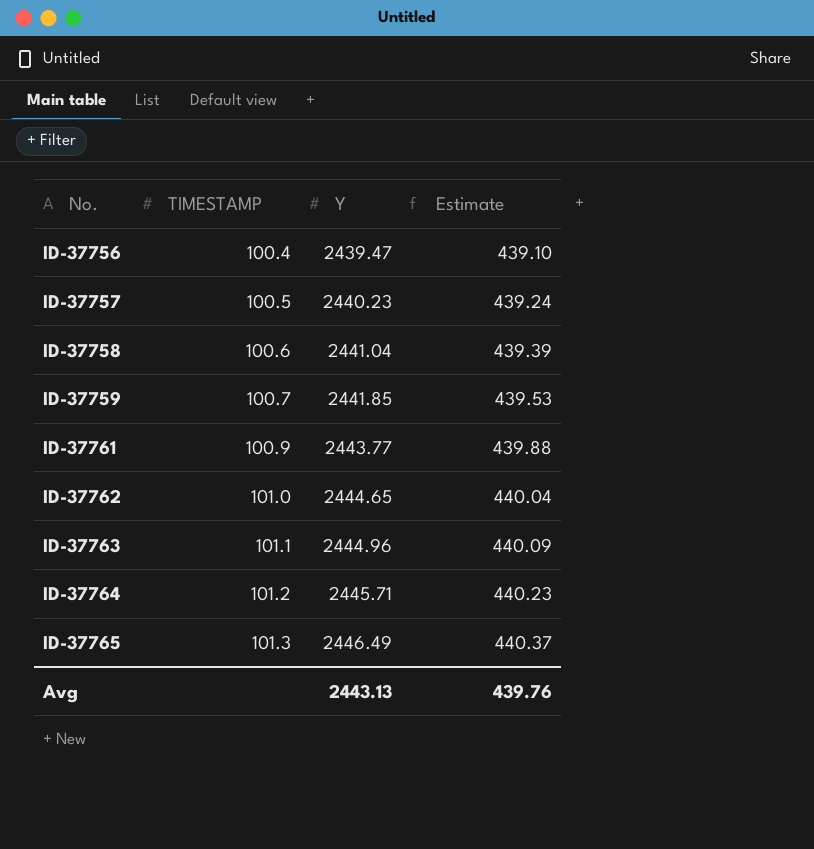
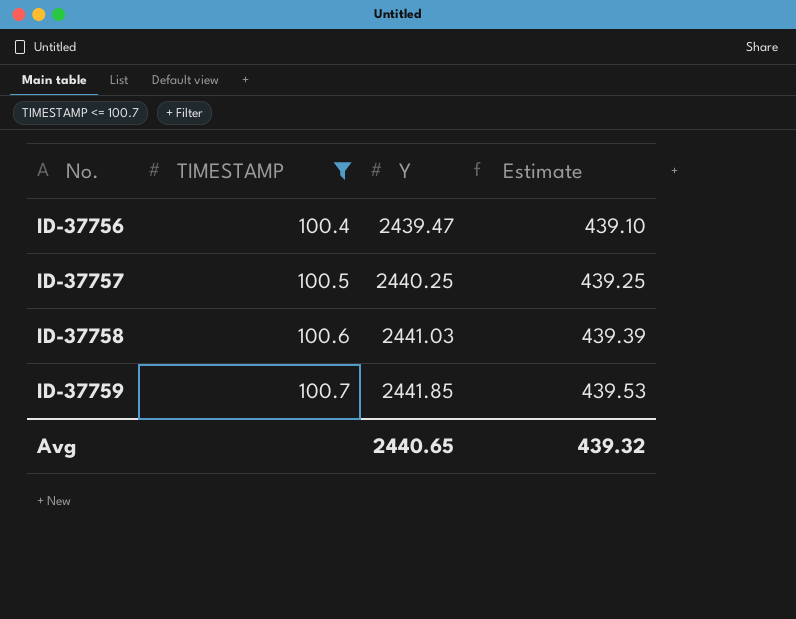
filter: none -> TIMESTAMP <= 100.7
ID-37757 | Y: 2440.23 -> 2440.25
ID-37757 | Estimate: 439.24 -> 439.25
ID-37758 | Y: 2441.04 -> 2441.03
Avg | Y: 2443.13 -> 2440.65
Avg | Estimate: 439.76 -> 439.32

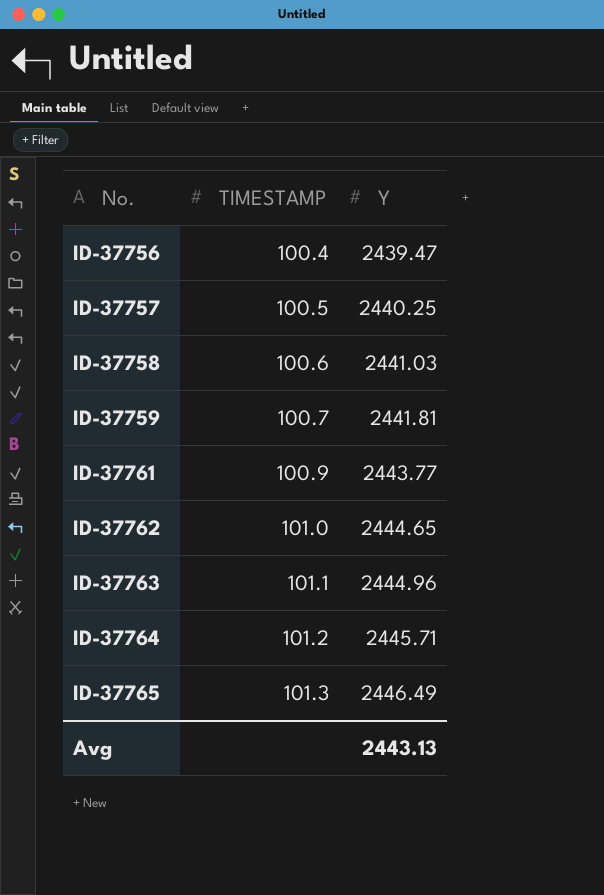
filter: TIMESTAMP <= 100.7 -> none
column Estimate | formula: [Y] * 0.18 -> none
ID-37759 | Y: 2441.85 -> 2441.81
Avg | Y: 2440.65 -> 2443.13

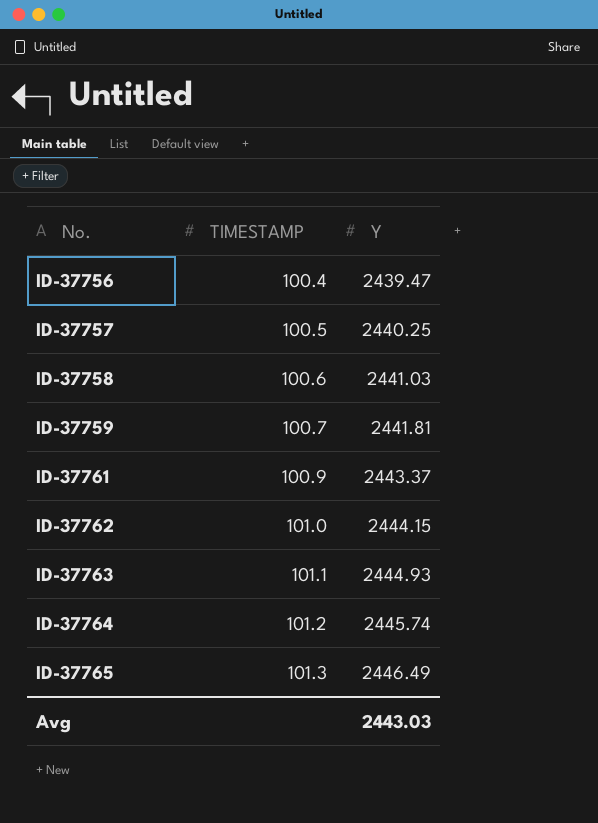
ID-37761 | Y: 2443.77 -> 2443.37
ID-37762 | Y: 2444.65 -> 2444.15
ID-37763 | Y: 2444.96 -> 2444.93
ID-37764 | Y: 2445.71 -> 2445.74
Avg | Y: 2443.13 -> 2443.03

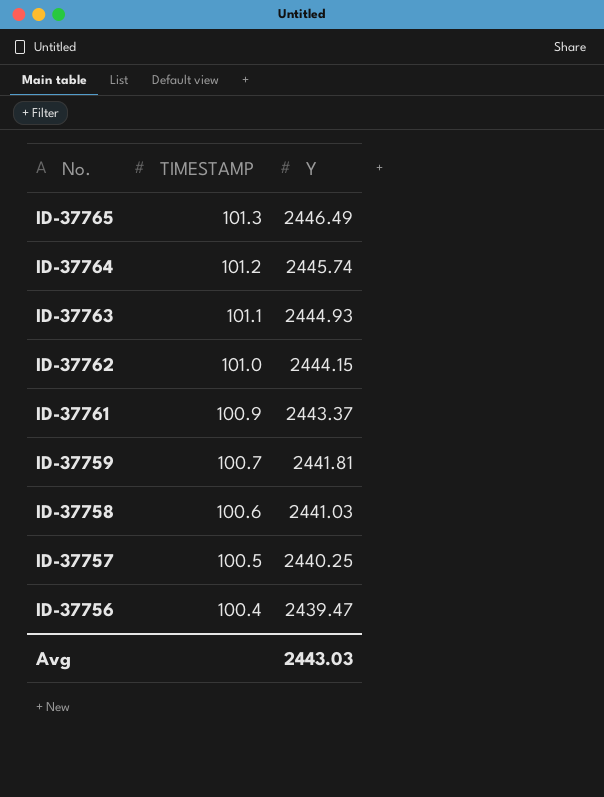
row order: No. ascending -> No. descending

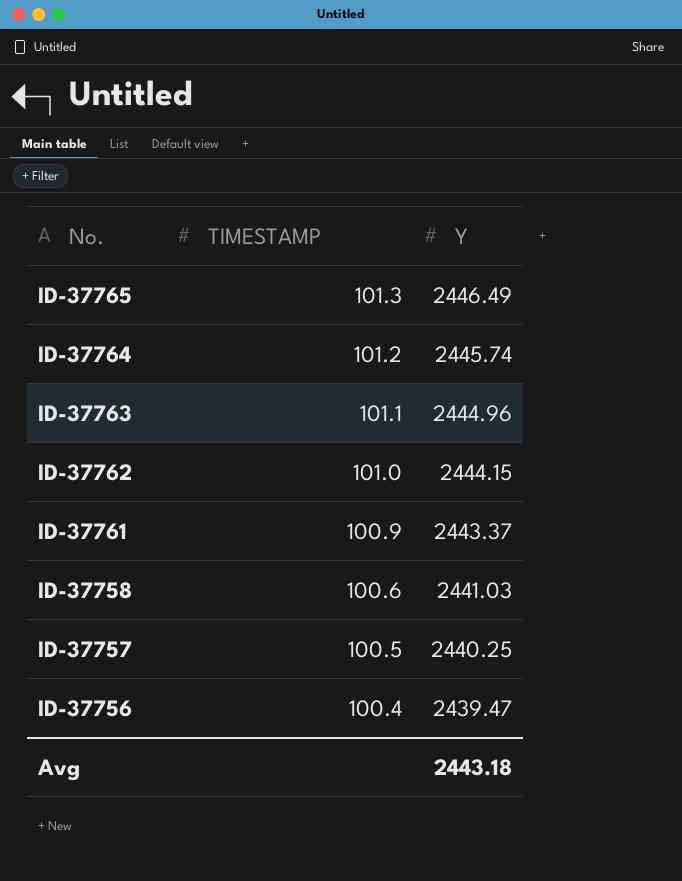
row ID-37759: 100.7 | 2441.81 -> none
ID-37763 | Y: 2444.93 -> 2444.96
Avg | Y: 2443.03 -> 2443.18

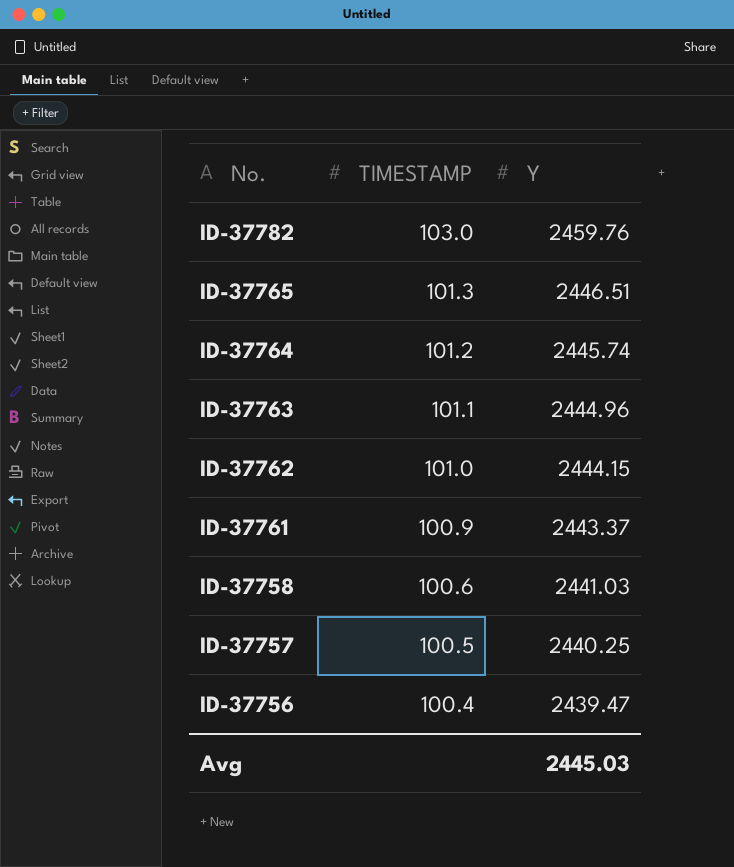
row ID-37782: none -> 103.0 | 2459.76
ID-37765 | Y: 2446.49 -> 2446.51
Avg | Y: 2443.18 -> 2445.03

